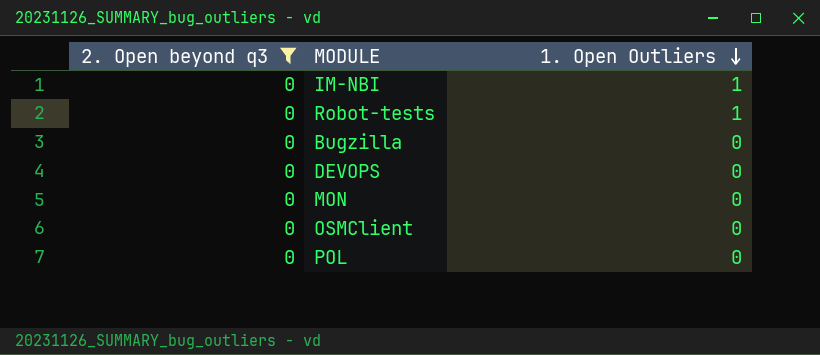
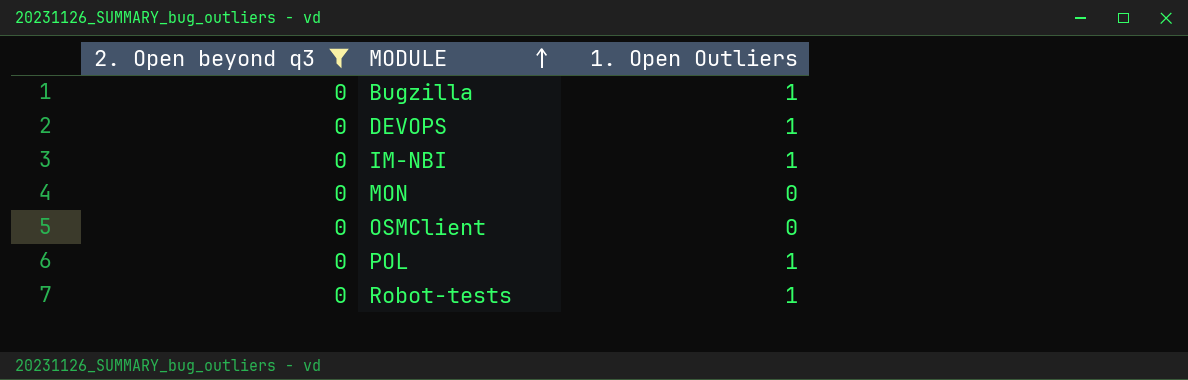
row order: 1. Open Outliers descending -> MODULE ascending
Bugzilla | 1. Open Outliers: 0 -> 1
DEVOPS | 1. Open Outliers: 0 -> 1
POL | 1. Open Outliers: 0 -> 1

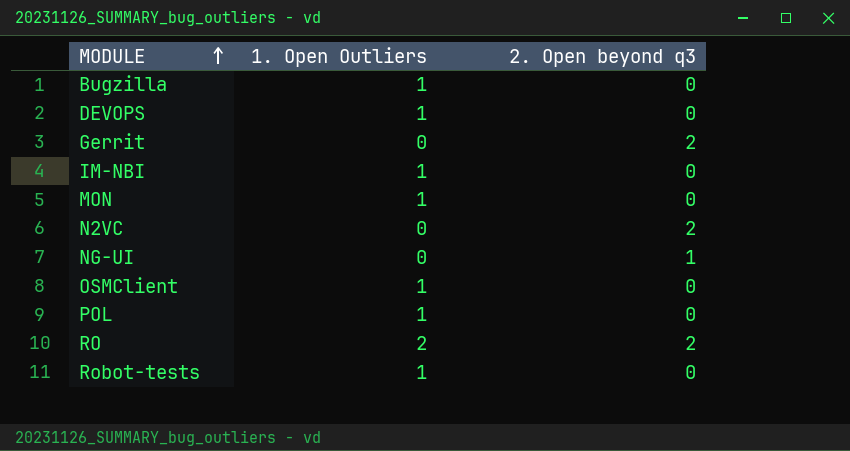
filter: 2. Open beyond q3 = 0 -> none
column 2. Open beyond q3 | position: 1 -> 3
MON | 1. Open Outliers: 0 -> 1
OSMClient | 1. Open Outliers: 0 -> 1

